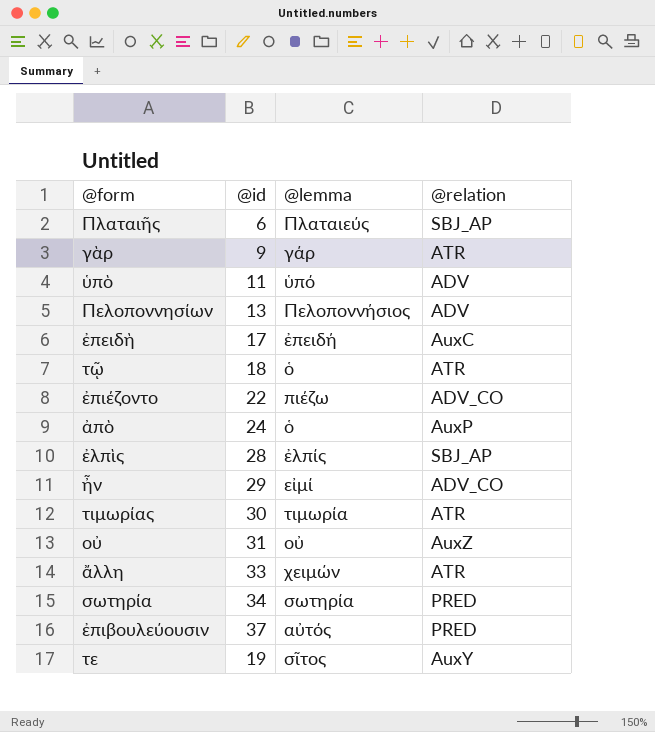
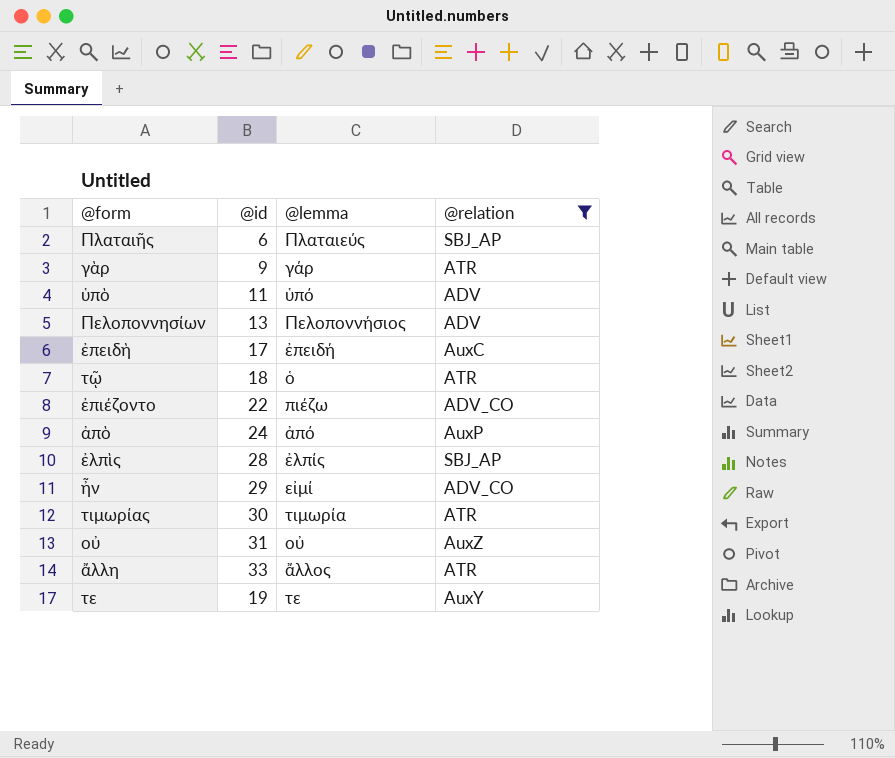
filter: none -> @relation != PRED
ἀπὸ | @lemma: ὁ -> ἀπό
ἄλλη | @lemma: χειμών -> ἄλλος
τε | @lemma: σῖτος -> τε

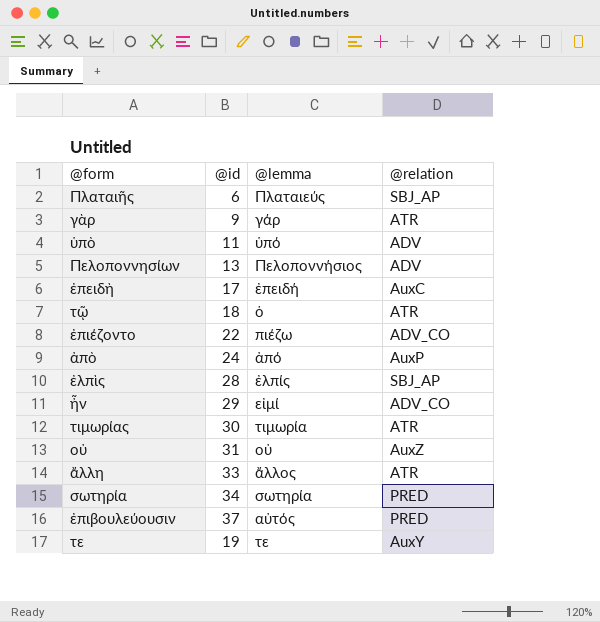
filter: @relation != PRED -> none

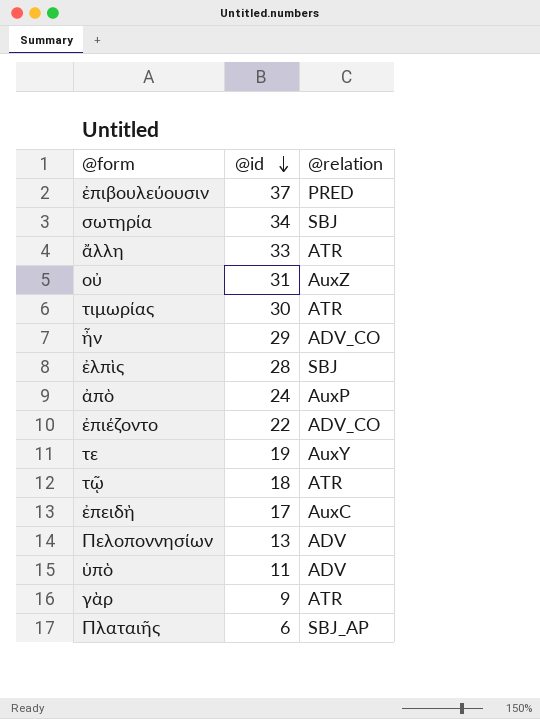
row order: none -> @id descending
column @lemma | position: 3 -> none
σωτηρία | @relation: PRED -> SBJ
ἐλπὶς | @relation: SBJ_AP -> SBJ

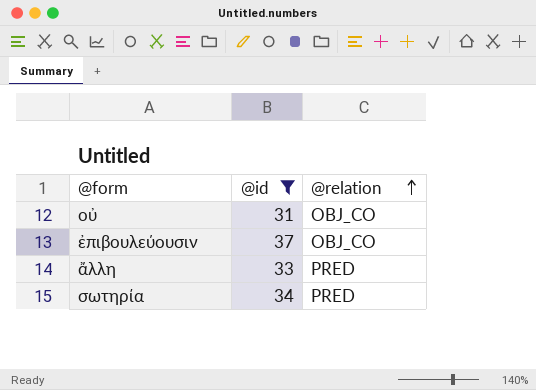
filter: none -> @id >= 31
row order: @id descending -> @relation ascending
οὐ | @relation: AuxZ -> OBJ_CO
ἐπιβουλεύουσιν | @relation: PRED -> OBJ_CO
ἄλλη | @relation: ATR -> PRED
σωτηρία | @relation: SBJ -> PRED

